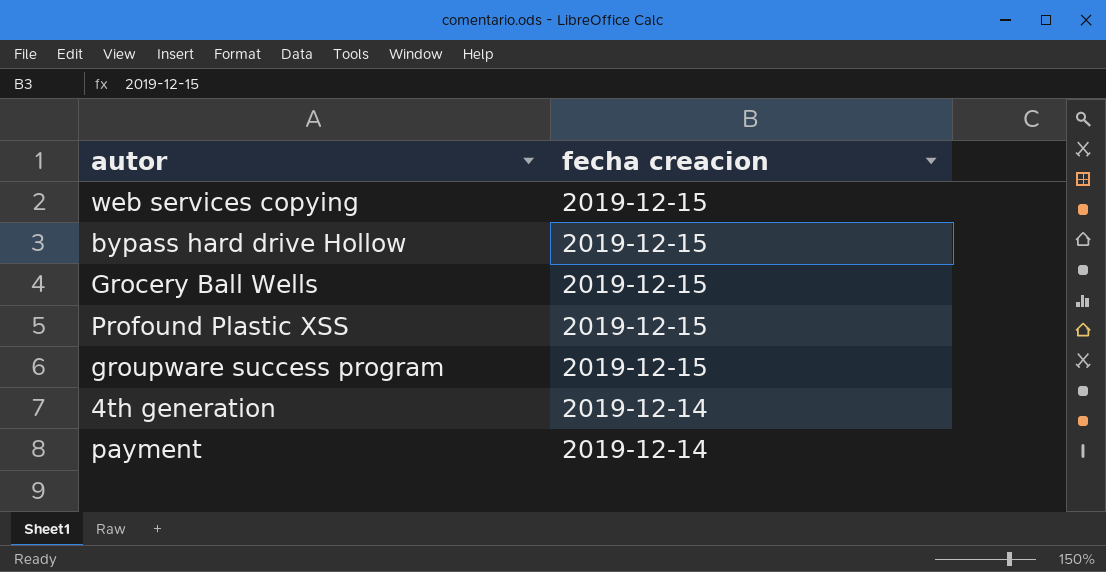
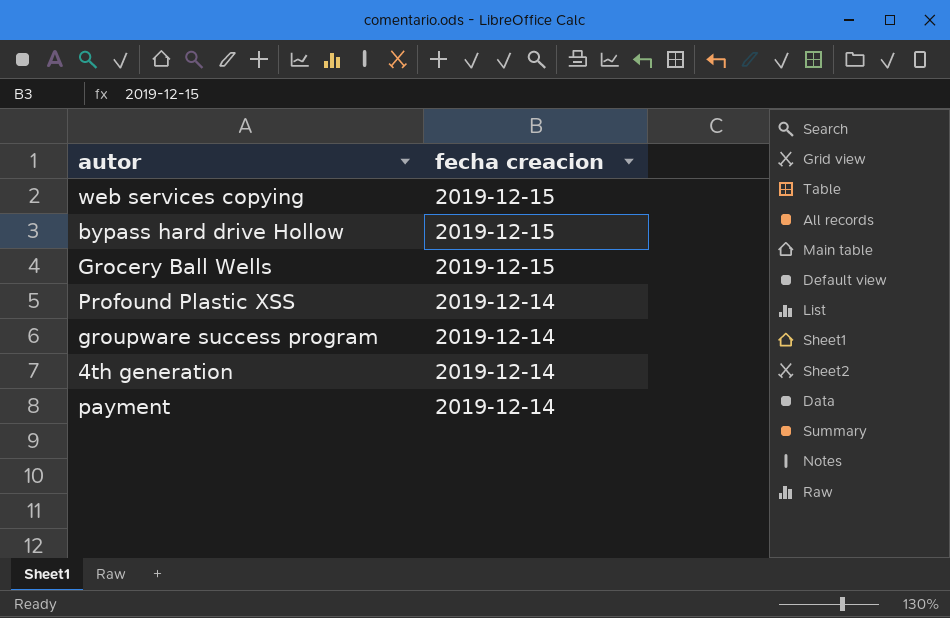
Profound Plastic XSS | fecha creacion: 2019-12-15 -> 2019-12-14
groupware success program | fecha creacion: 2019-12-15 -> 2019-12-14

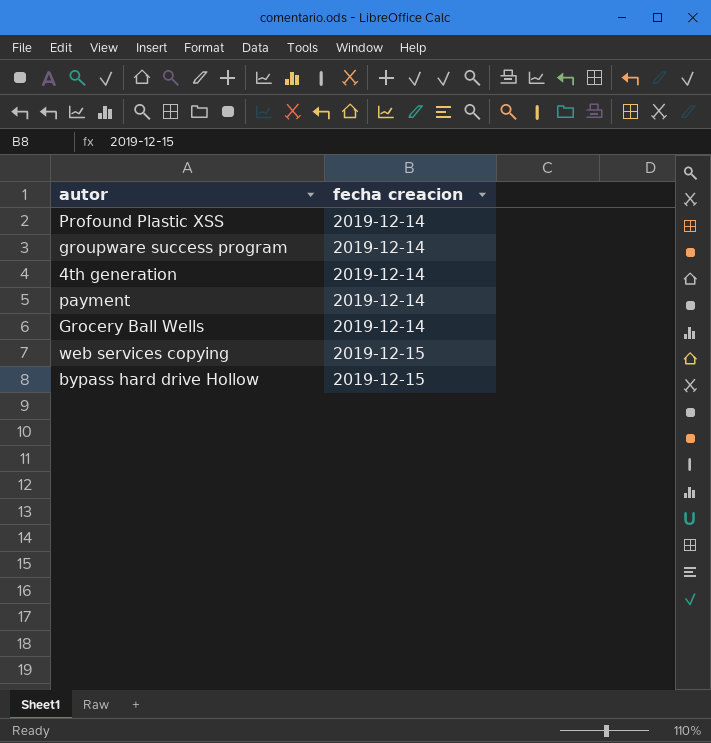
row order: fecha creacion descending -> fecha creacion ascending
Grocery Ball Wells | fecha creacion: 2019-12-15 -> 2019-12-14

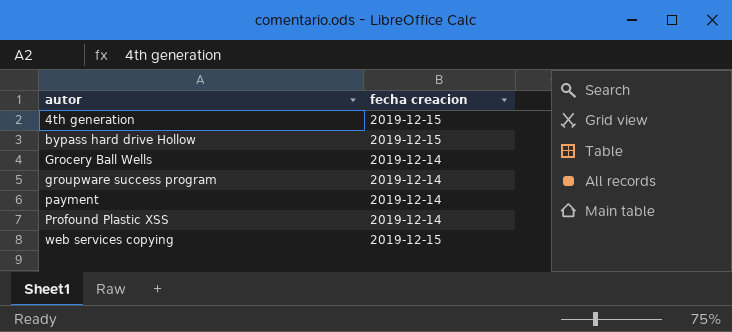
row order: fecha creacion ascending -> autor ascending
4th generation | fecha creacion: 2019-12-14 -> 2019-12-15

